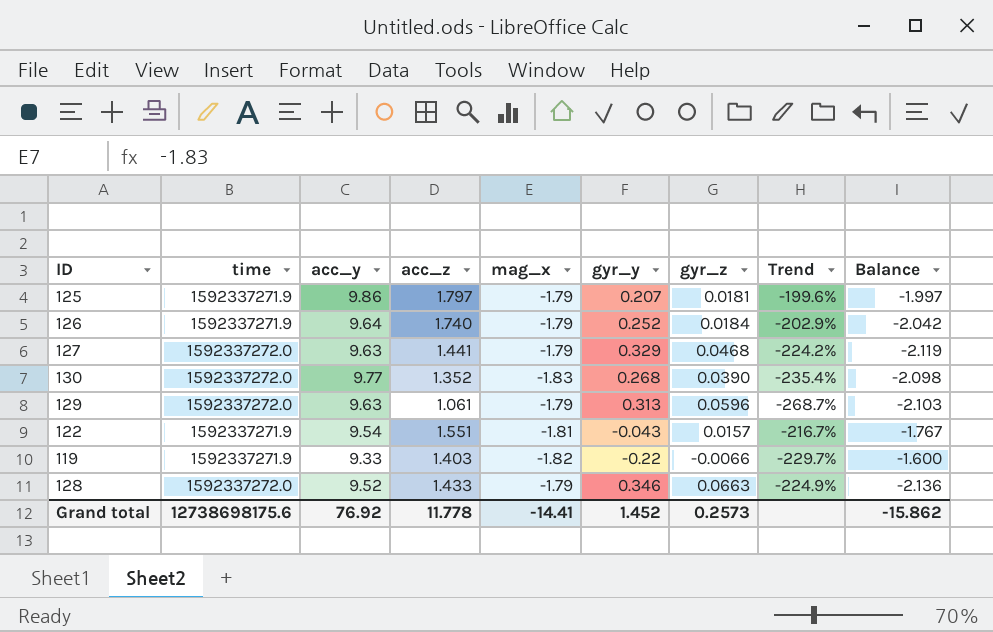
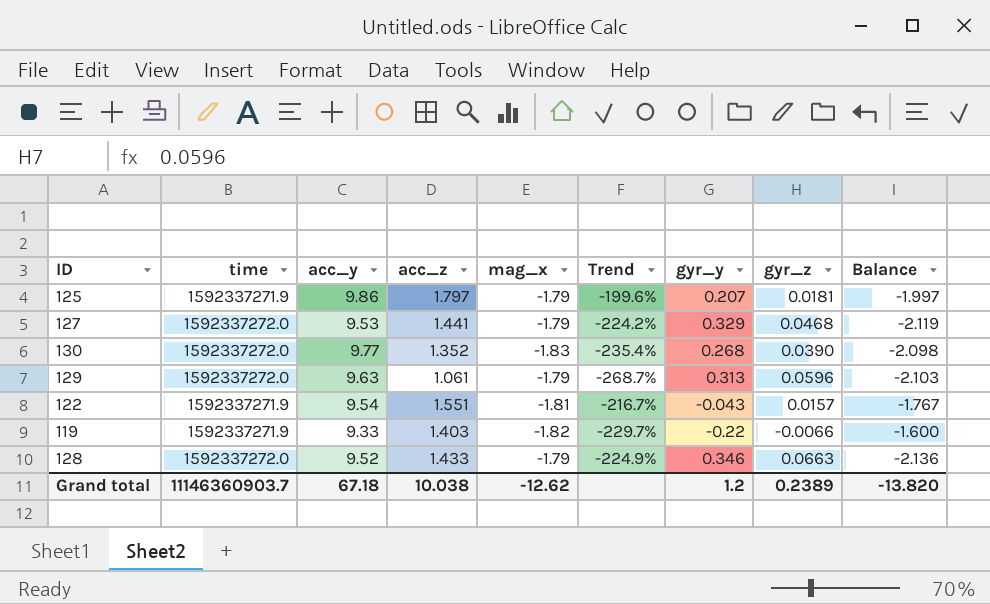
column Trend | position: 8 -> 6
row 126: 1592337271.9 | 9.64 | 1.740 | -1.79 | 0.252 | 0.0184 | -202.9% | -2.042 -> none
127 | acc_y: 9.63 -> 9.53
Grand total | time: 12738698175.6 -> 11146360903.7
Grand total | acc_y: 76.92 -> 67.18
Grand total | acc_z: 11.778 -> 10.038
Grand total | mag_x: -14.41 -> -12.62
Grand total | gyr_y: 1.452 -> 1.2
Grand total | gyr_z: 0.2573 -> 0.2389
Grand total | Balance: -15.862 -> -13.820

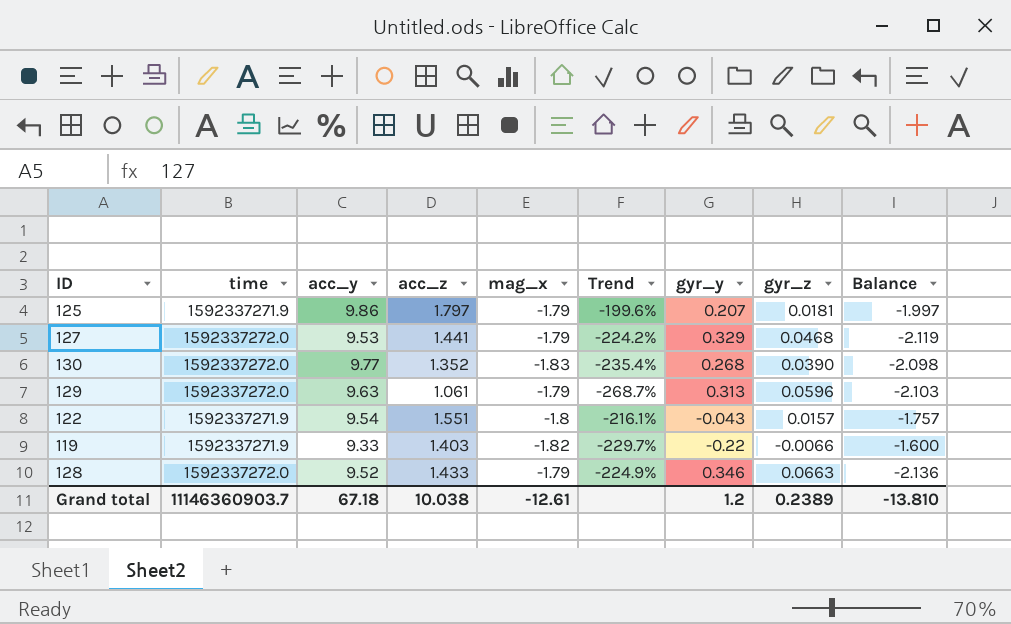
122 | mag_x: -1.81 -> -1.8
122 | Trend: -216.7% -> -216.1%
122 | Balance: -1.767 -> -1.757
Grand total | mag_x: -12.62 -> -12.61
Grand total | Balance: -13.820 -> -13.810

